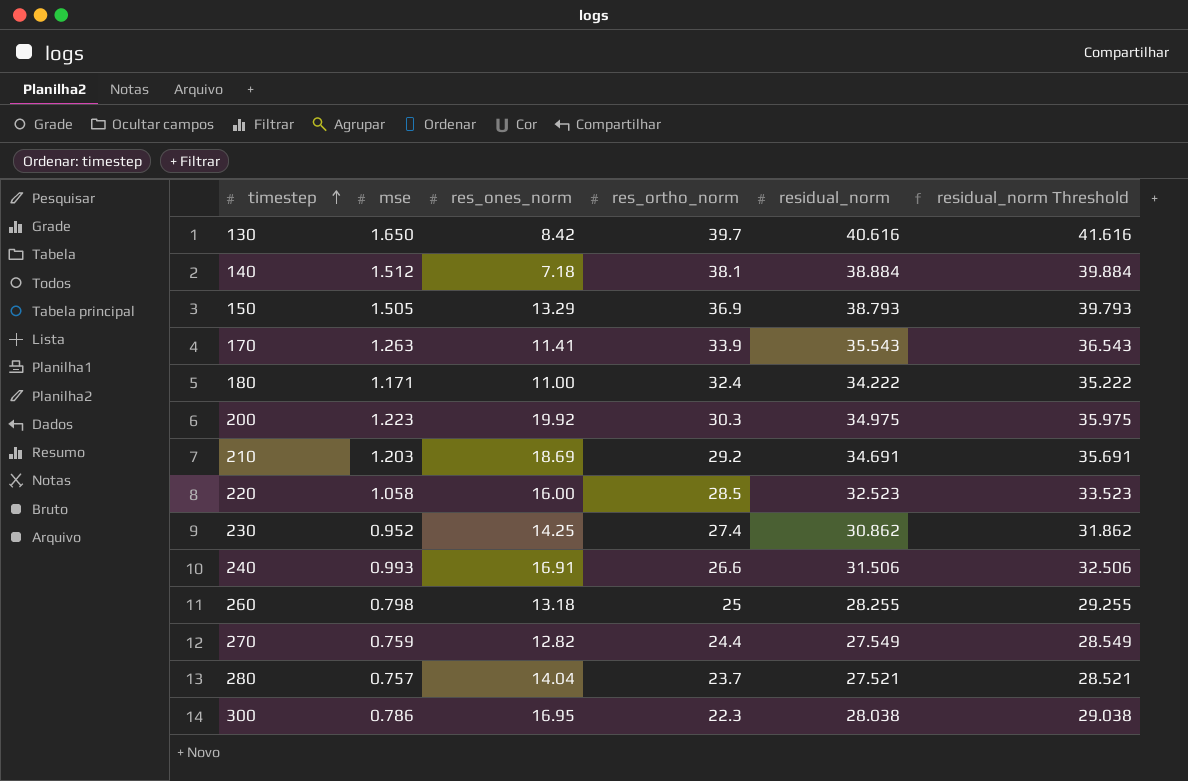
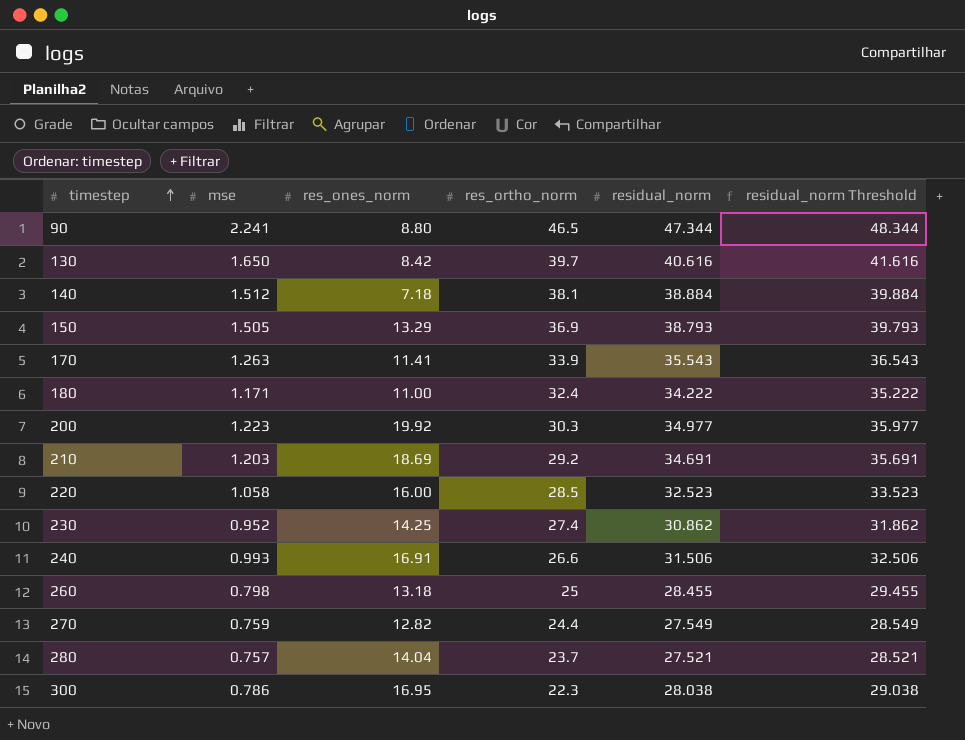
row 90: none -> 2.241 | 8.80 | 46.5 | 47.344 | 48.344
200 | residual_norm: 34.975 -> 34.977
200 | residual_norm Threshold: 35.975 -> 35.977
260 | residual_norm: 28.255 -> 28.455
260 | residual_norm Threshold: 29.255 -> 29.455

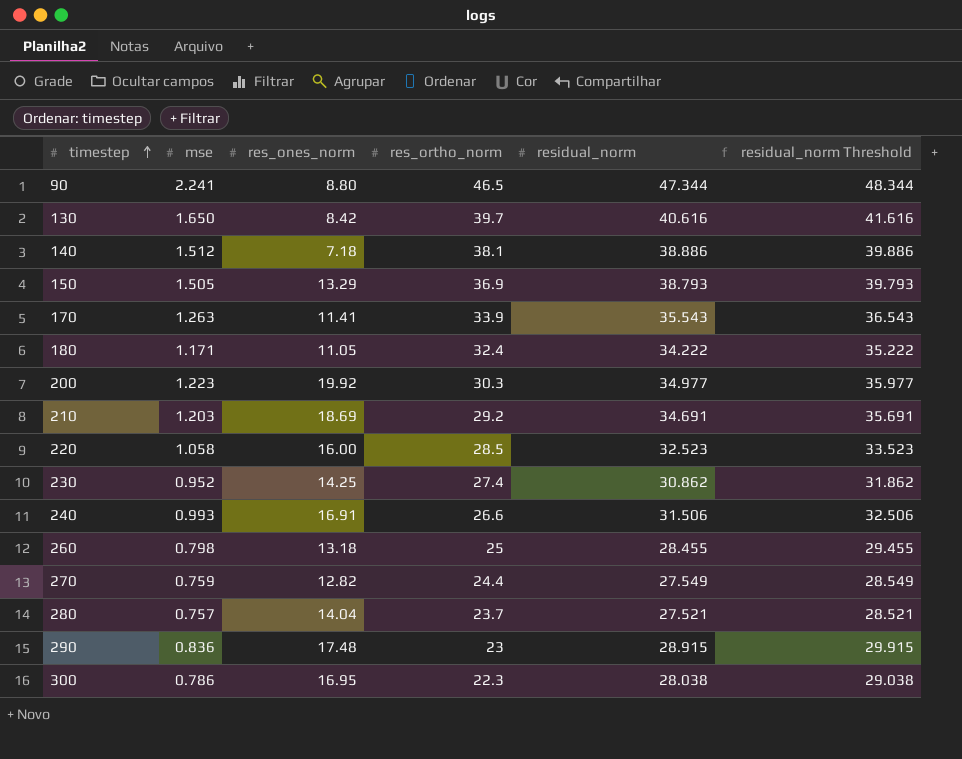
140 | residual_norm: 38.884 -> 38.886
140 | residual_norm Threshold: 39.884 -> 39.886
180 | res_ones_norm: 11.00 -> 11.05
row 290: none -> 0.836 | 17.48 | 23 | 28.915 | 29.915

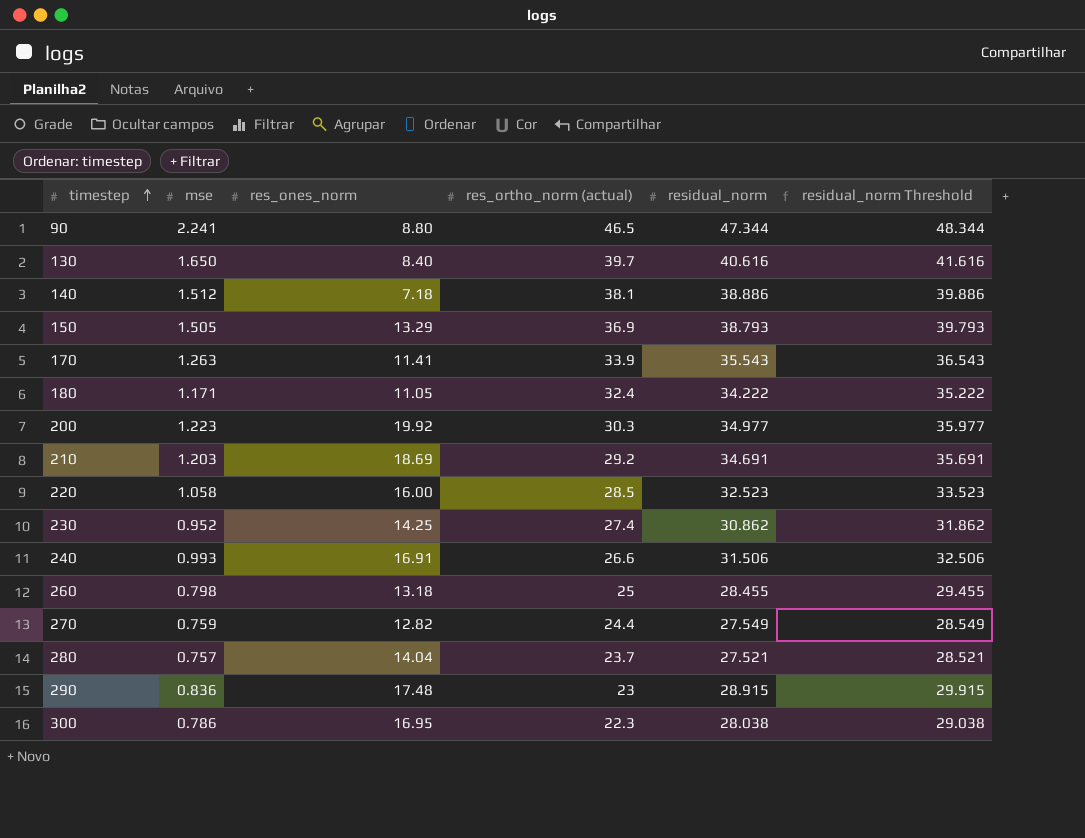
column name: res_ortho_norm -> res_ortho_norm (actual)
130 | res_ones_norm: 8.42 -> 8.40

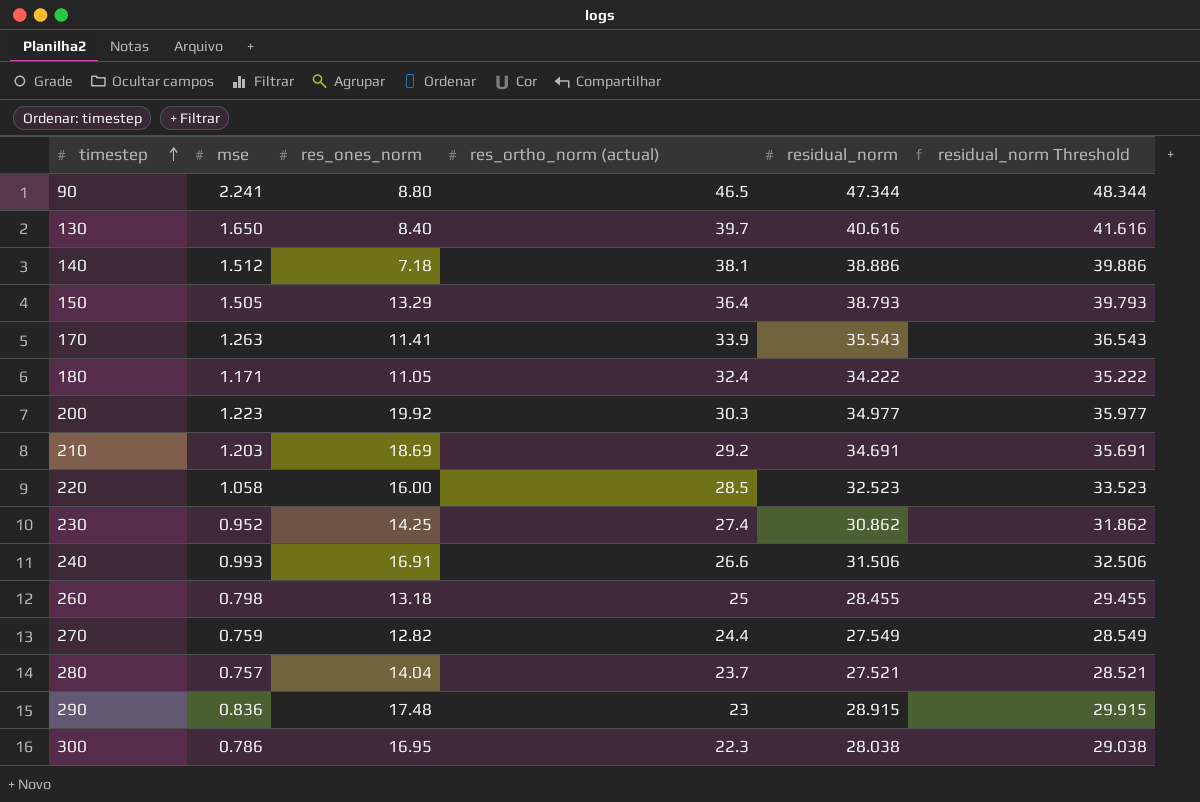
150 | res_ortho_norm (actual): 36.9 -> 36.4

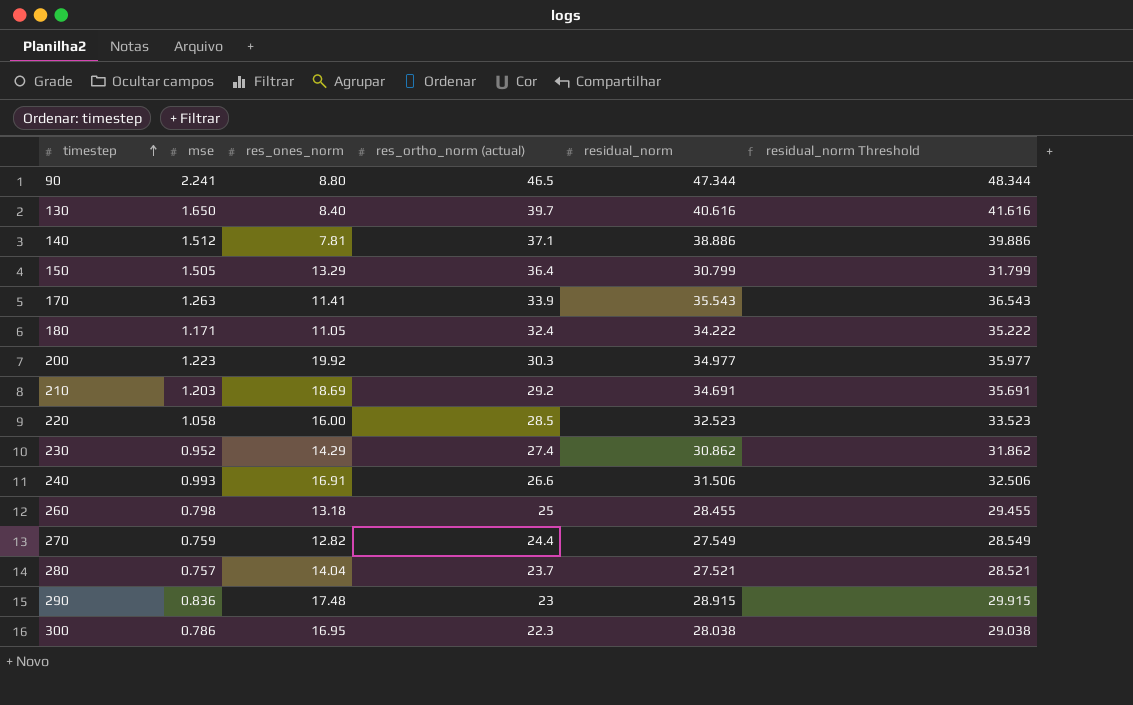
140 | res_ones_norm: 7.18 -> 7.81
140 | res_ortho_norm (actual): 38.1 -> 37.1
150 | residual_norm: 38.793 -> 30.799
150 | residual_norm Threshold: 39.793 -> 31.799
230 | res_ones_norm: 14.25 -> 14.29

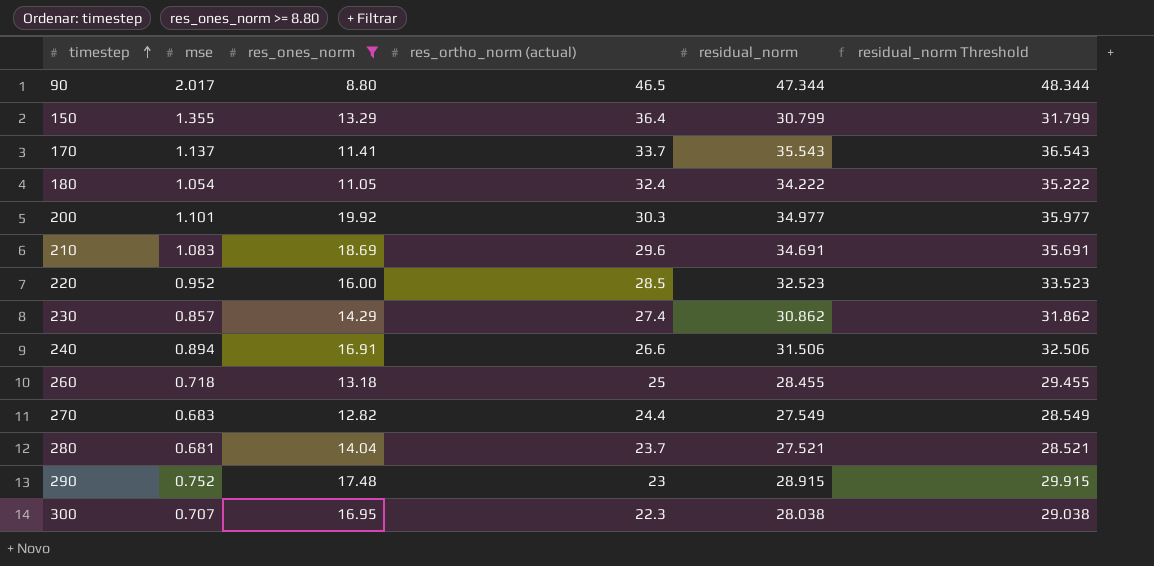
filter: none -> res_ones_norm >= 8.80
90 | mse: 2.241 -> 2.017
150 | mse: 1.505 -> 1.355
170 | mse: 1.263 -> 1.137
170 | res_ortho_norm (actual): 33.9 -> 33.7
180 | mse: 1.171 -> 1.054
200 | mse: 1.223 -> 1.101
210 | mse: 1.203 -> 1.083
210 | res_ortho_norm (actual): 29.2 -> 29.6
220 | mse: 1.058 -> 0.952
230 | mse: 0.952 -> 0.857
240 | mse: 0.993 -> 0.894
260 | mse: 0.798 -> 0.718
270 | mse: 0.759 -> 0.683
280 | mse: 0.757 -> 0.681
290 | mse: 0.836 -> 0.752
300 | mse: 0.786 -> 0.707

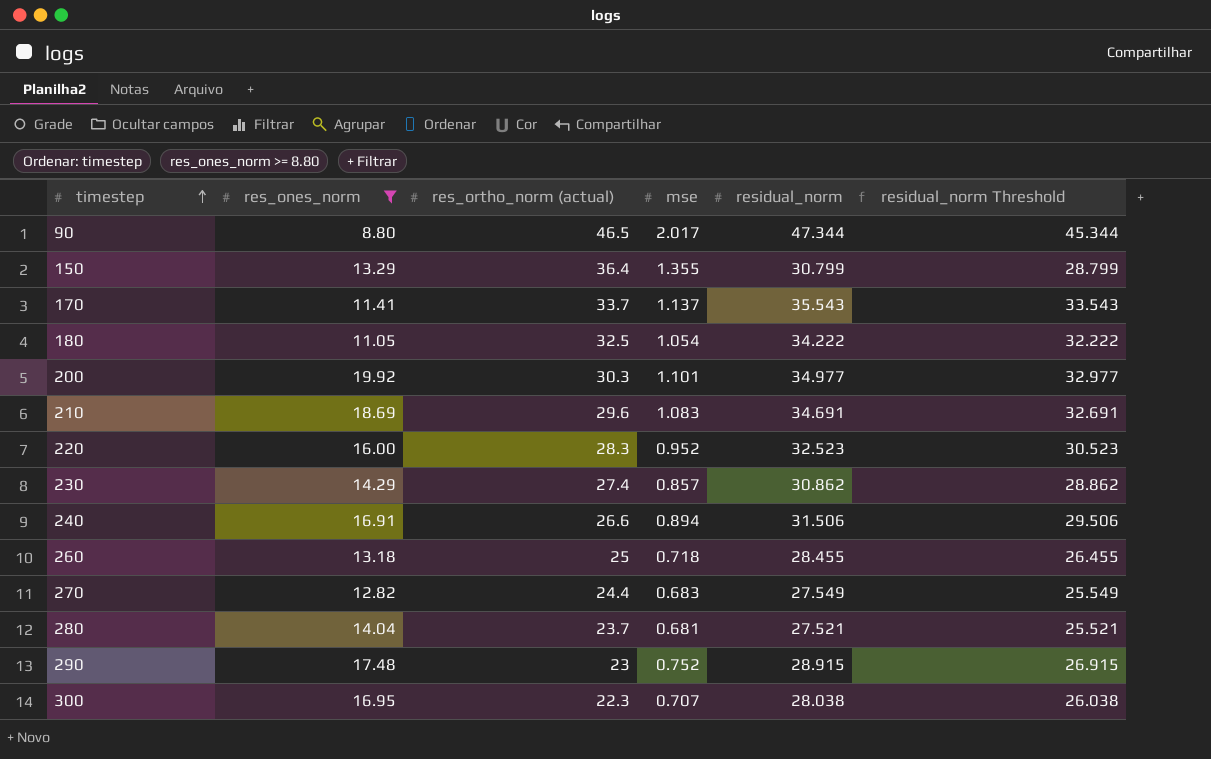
column mse | position: 2 -> 4
column residual_norm Threshold | formula: [residual_norm] + 1 -> [residual_norm] - 2
180 | res_ortho_norm (actual): 32.4 -> 32.5
220 | res_ortho_norm (actual): 28.5 -> 28.3

